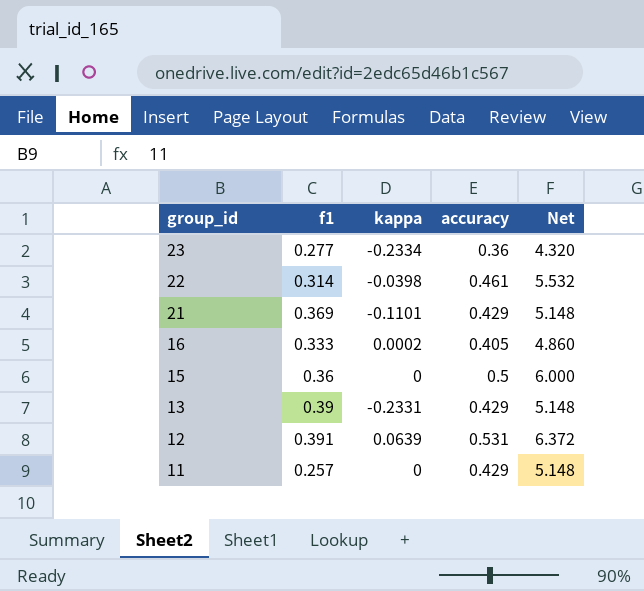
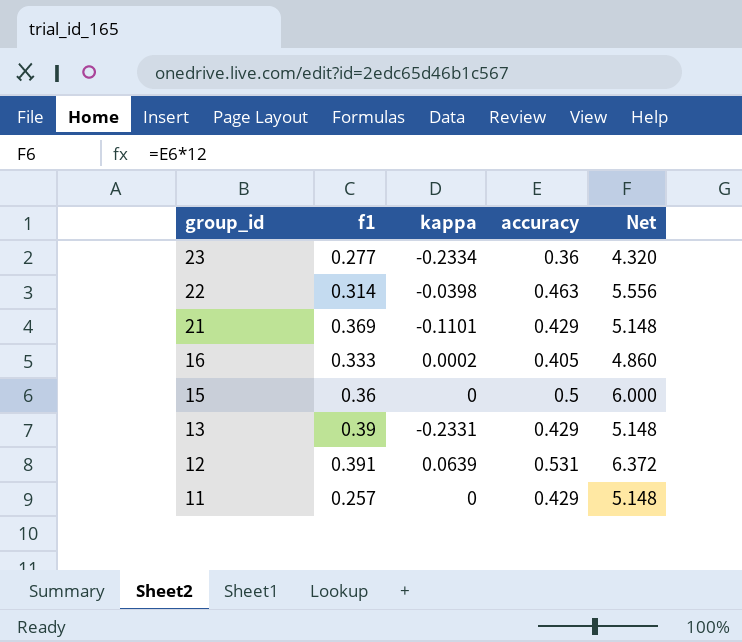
22 | accuracy: 0.461 -> 0.463
22 | Net: 5.532 -> 5.556

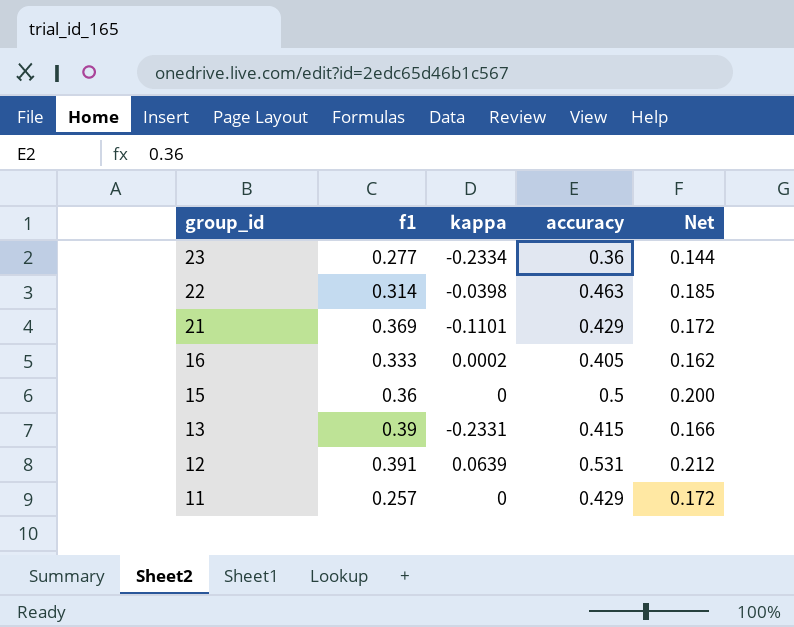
column Net | formula: [accuracy] * 12 -> [accuracy] * 0.4
13 | accuracy: 0.429 -> 0.415

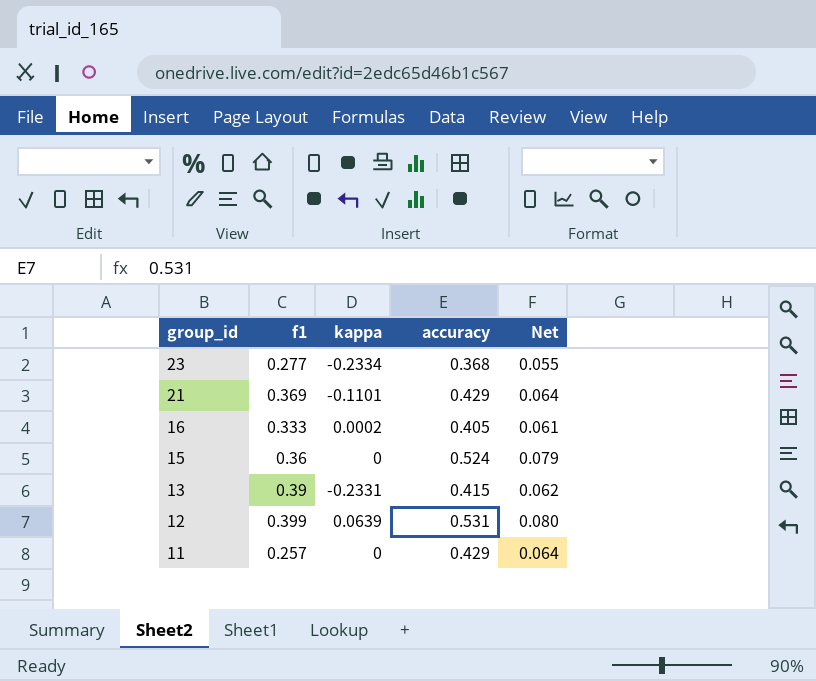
column Net | formula: [accuracy] * 0.4 -> [accuracy] * 0.15
row 22: 0.314 | -0.0398 | 0.463 | 0.185 -> none
23 | accuracy: 0.36 -> 0.368
15 | accuracy: 0.5 -> 0.524
12 | f1: 0.391 -> 0.399

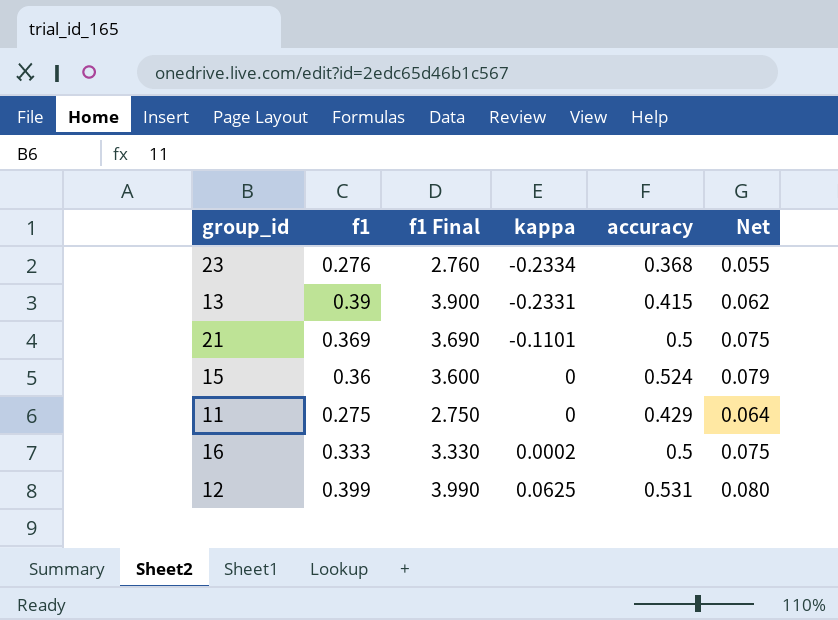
row order: group_id descending -> kappa ascending
column f1 Final | formula: none -> [f1] * 10
23 | f1: 0.277 -> 0.276
21 | accuracy: 0.429 -> 0.5
21 | Net: 0.064 -> 0.075
11 | f1: 0.257 -> 0.275
16 | accuracy: 0.405 -> 0.5
16 | Net: 0.061 -> 0.075
12 | kappa: 0.0639 -> 0.0625

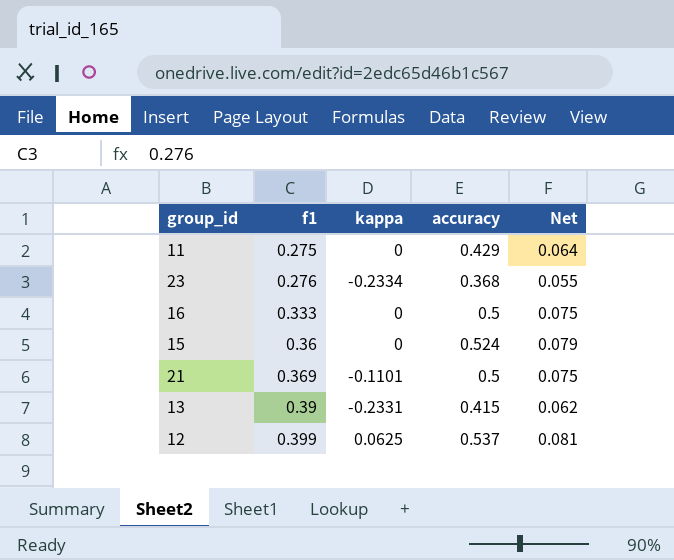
row order: kappa ascending -> f1 ascending
column f1 Final | formula: [f1] * 10 -> none
16 | kappa: 0.0002 -> 0
12 | accuracy: 0.531 -> 0.537
12 | Net: 0.080 -> 0.081

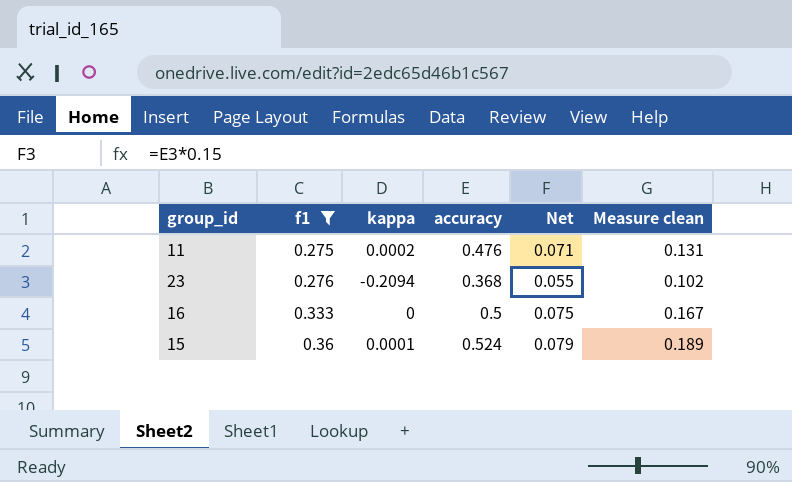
filter: none -> f1 <= 0.36
column Measure clean | formula: none -> [f1] * [accuracy]
11 | kappa: 0 -> 0.0002
11 | accuracy: 0.429 -> 0.476
11 | Net: 0.064 -> 0.071
23 | kappa: -0.2334 -> -0.2094
15 | kappa: 0 -> 0.0001

